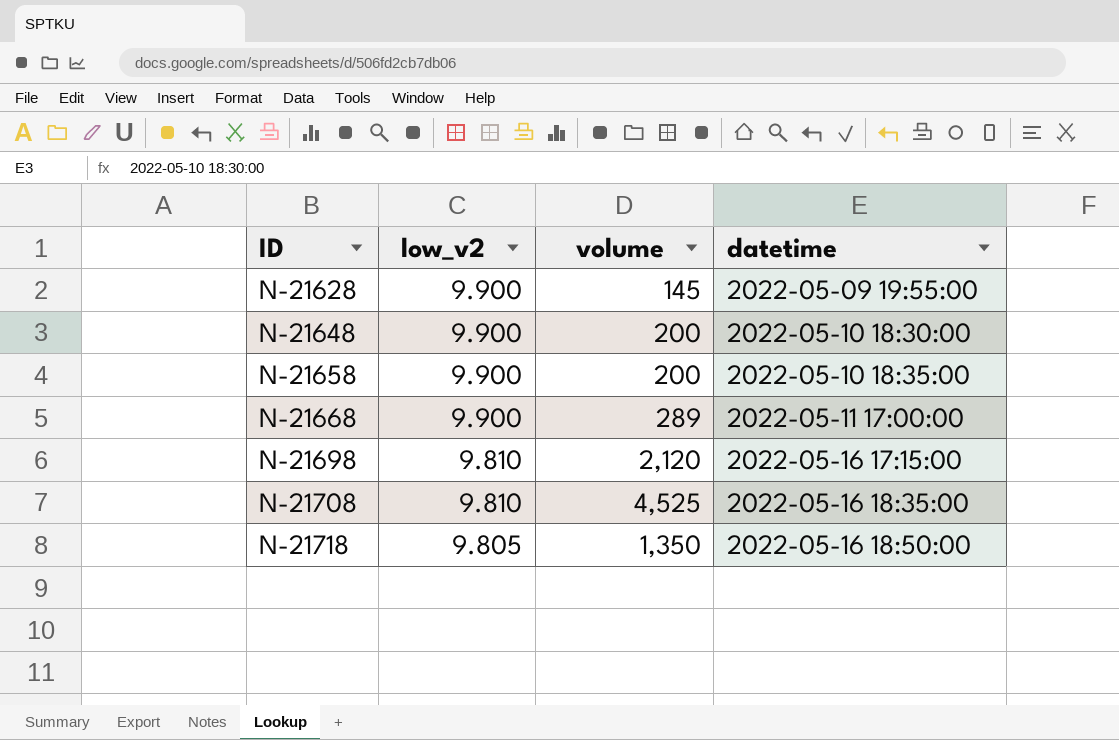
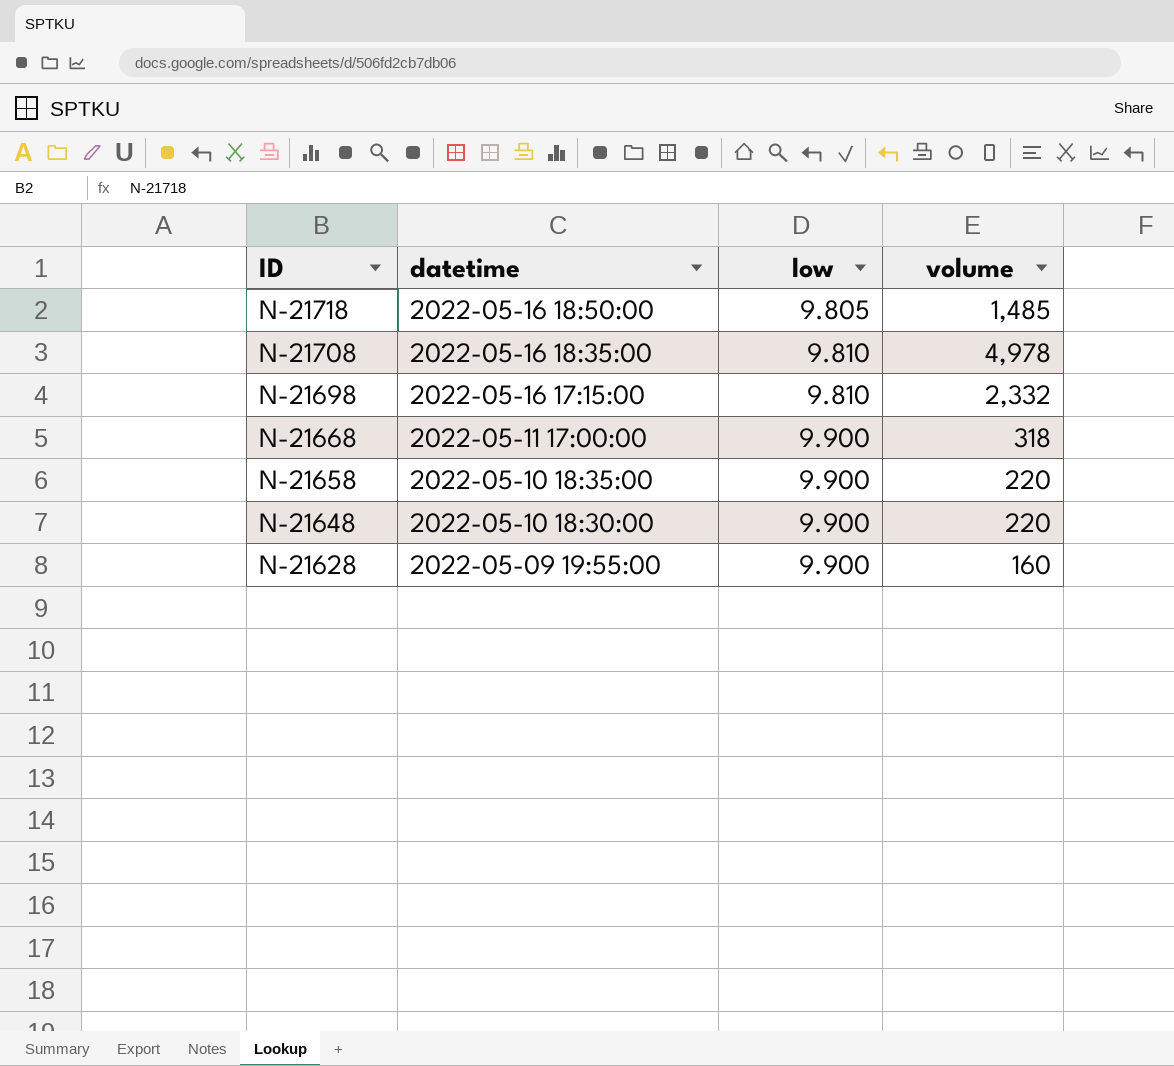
row order: ID ascending -> ID descending
column datetime | position: 4 -> 2
column name: low_v2 -> low
N-21718 | volume: 1,350 -> 1,485
N-21708 | volume: 4,525 -> 4,978
N-21698 | volume: 2,120 -> 2,332
N-21668 | volume: 289 -> 318
N-21658 | volume: 200 -> 220
N-21648 | volume: 200 -> 220
N-21628 | volume: 145 -> 160

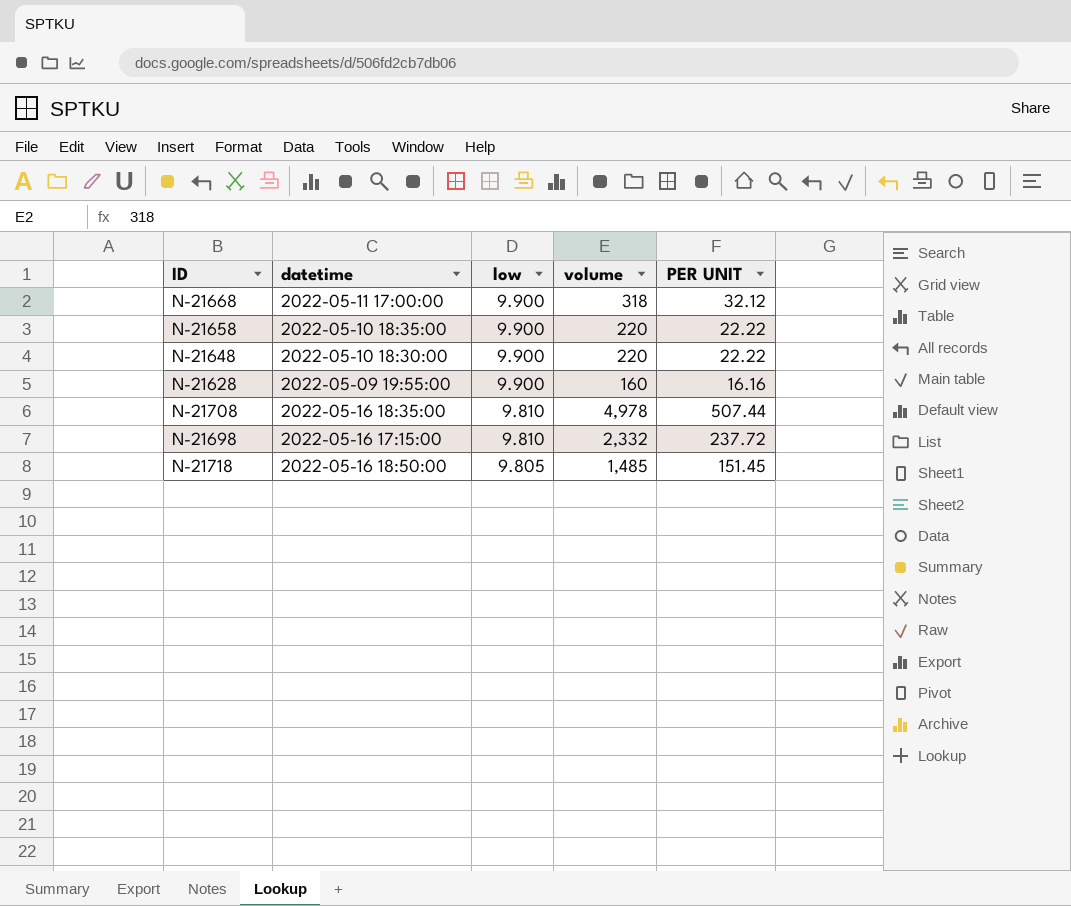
row order: ID descending -> low descending
column PER UNIT | formula: none -> [volume] / [low]

